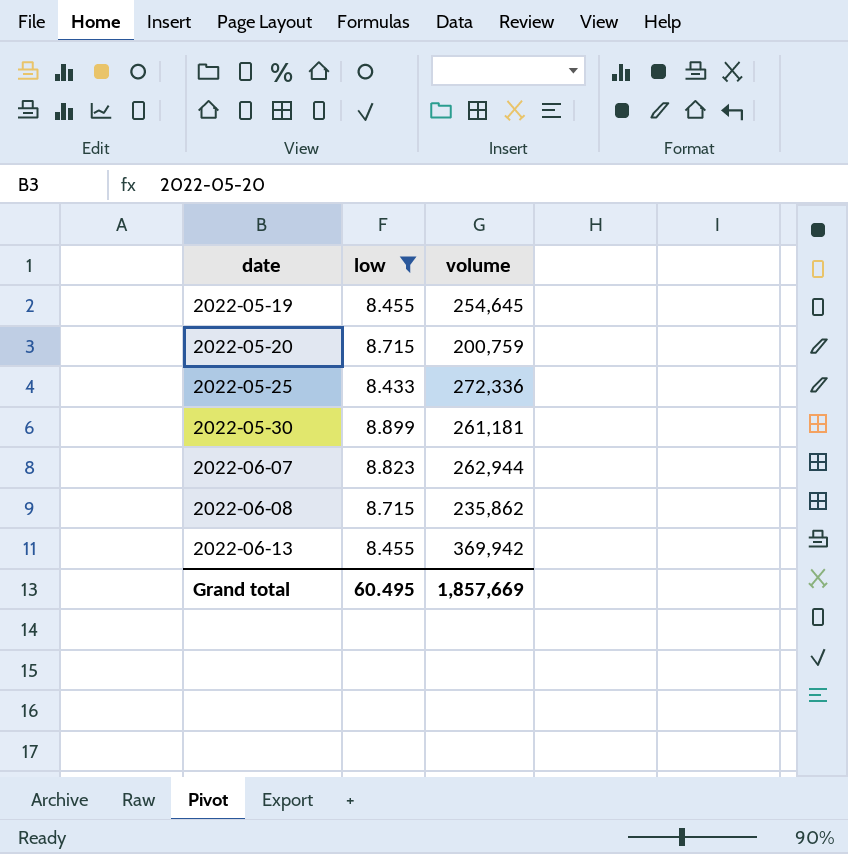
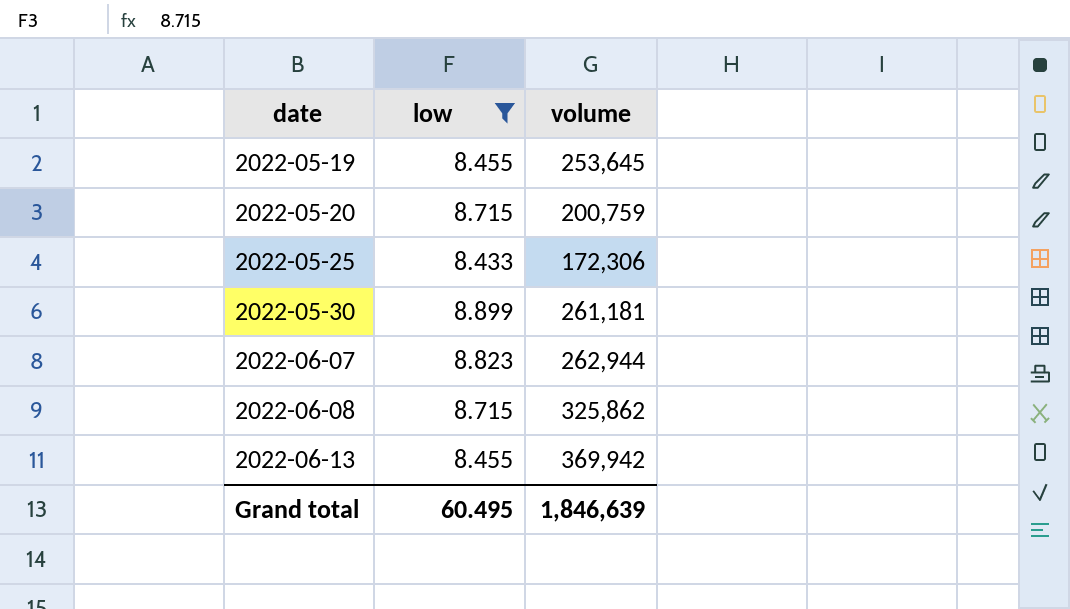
2022-05-19 | volume: 254,645 -> 253,645
2022-05-25 | volume: 272,336 -> 172,306
2022-06-08 | volume: 235,862 -> 325,862
Grand total | volume: 1,857,669 -> 1,846,639

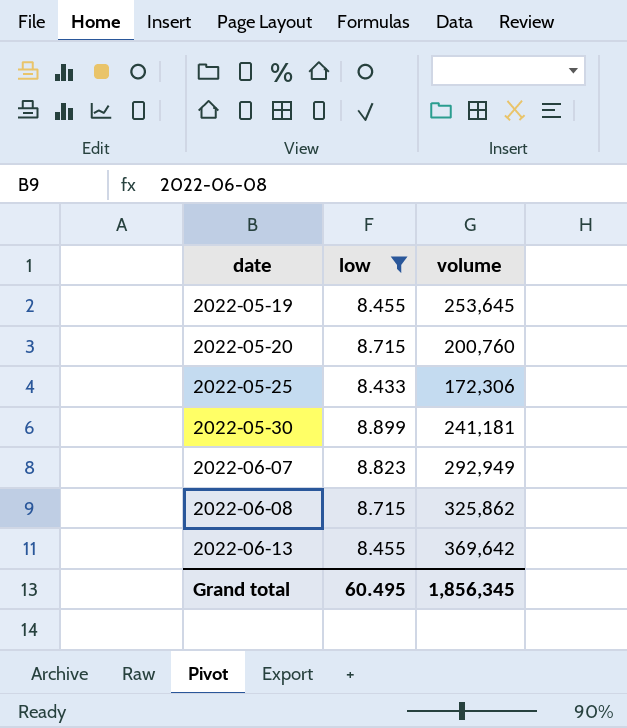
2022-05-20 | volume: 200,759 -> 200,760
2022-05-30 | volume: 261,181 -> 241,181
2022-06-07 | volume: 262,944 -> 292,949
2022-06-13 | volume: 369,942 -> 369,642
Grand total | volume: 1,846,639 -> 1,856,345

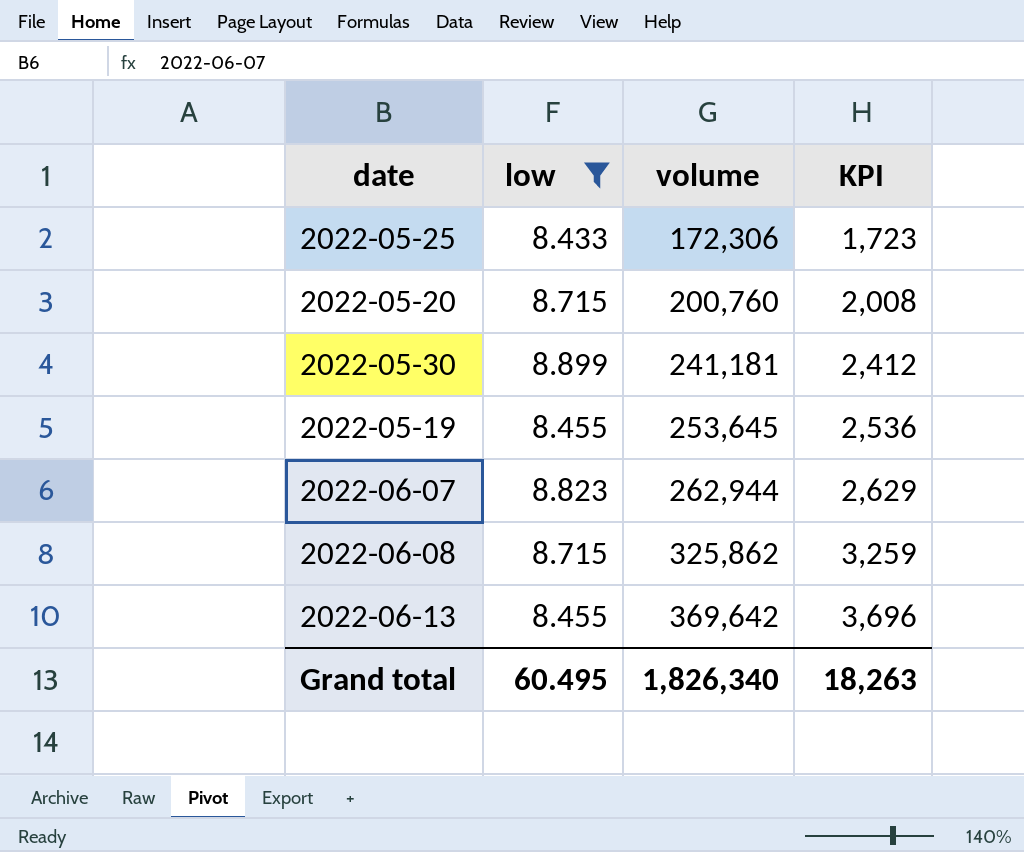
row order: date ascending -> volume ascending
column KPI | formula: none -> [volume] * 0.01
2022-06-07 | volume: 292,949 -> 262,944
Grand total | volume: 1,856,345 -> 1,826,340

